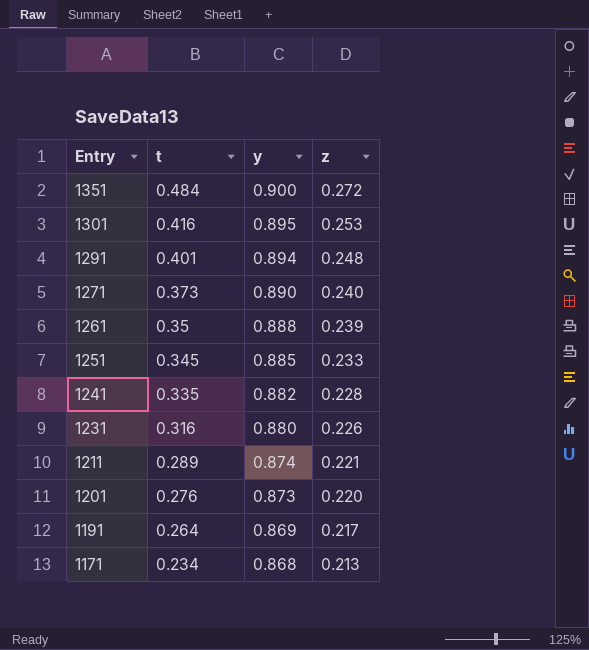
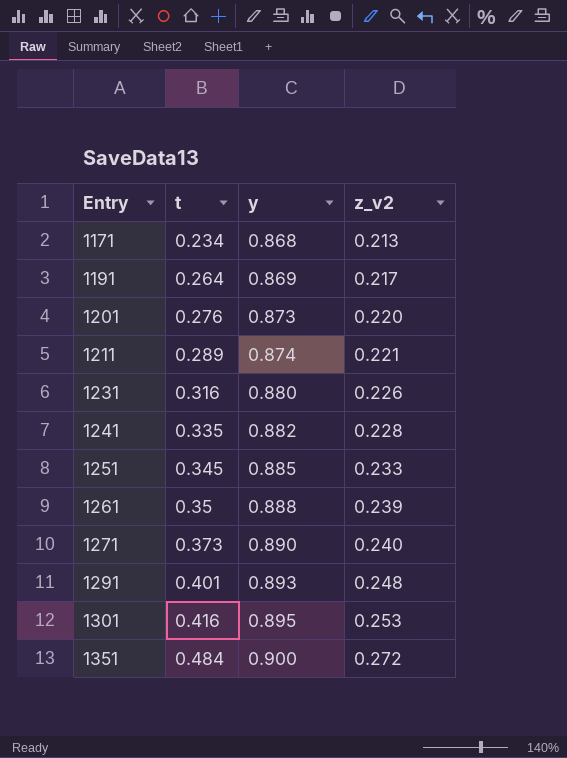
row order: Entry descending -> Entry ascending
column name: z -> z_v2
1291 | y: 0.894 -> 0.893

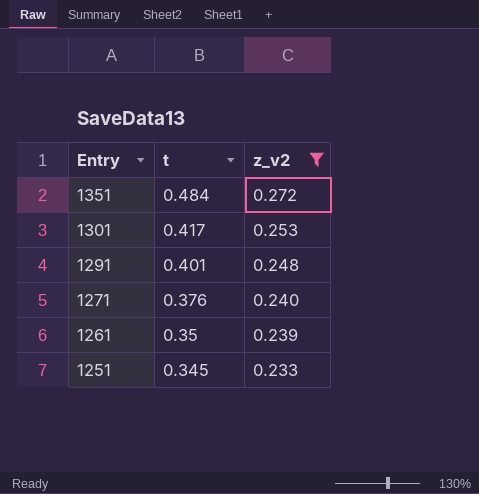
filter: none -> z_v2 >= 0.233
row order: Entry ascending -> Entry descending
column y | position: 3 -> none
1301 | t: 0.416 -> 0.417
1271 | t: 0.373 -> 0.376

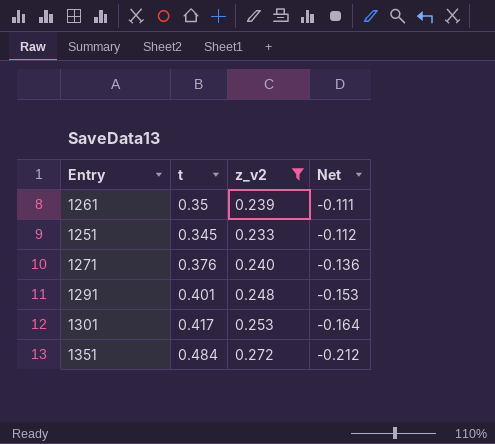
row order: Entry descending -> Net descending
column Net | formula: none -> [z_v2] - [t]

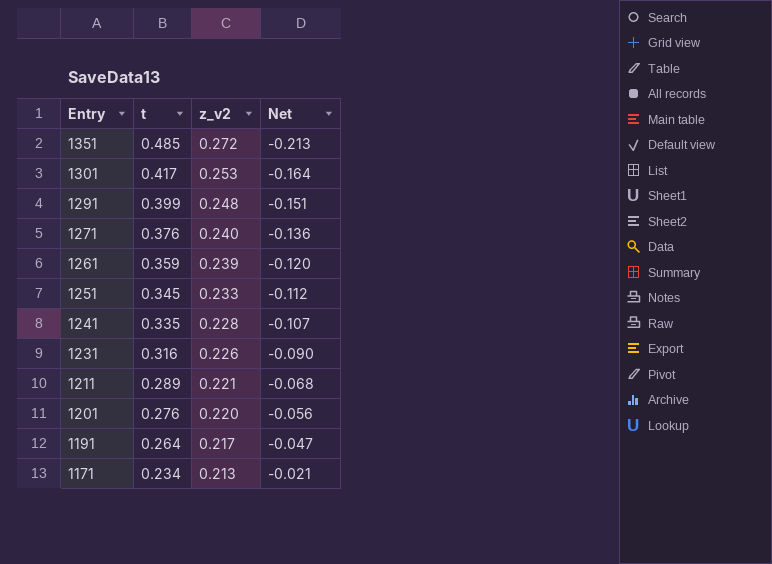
filter: z_v2 >= 0.233 -> none
row order: Net descending -> Entry descending
1351 | t: 0.484 -> 0.485
1351 | Net: -0.212 -> -0.213
1291 | t: 0.401 -> 0.399
1291 | Net: -0.153 -> -0.151
1261 | t: 0.35 -> 0.359
1261 | Net: -0.111 -> -0.120

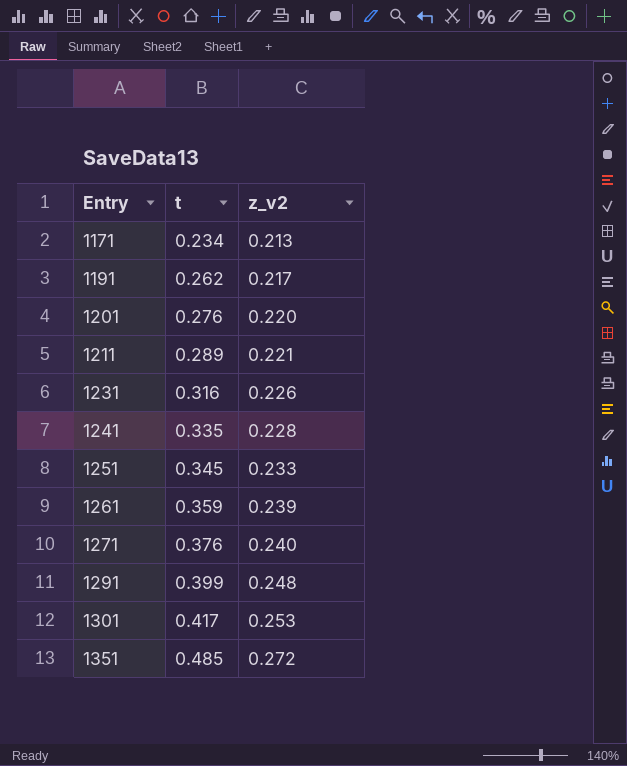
row order: Entry descending -> Entry ascending
column Net | formula: [z_v2] - [t] -> none
1191 | t: 0.264 -> 0.262

